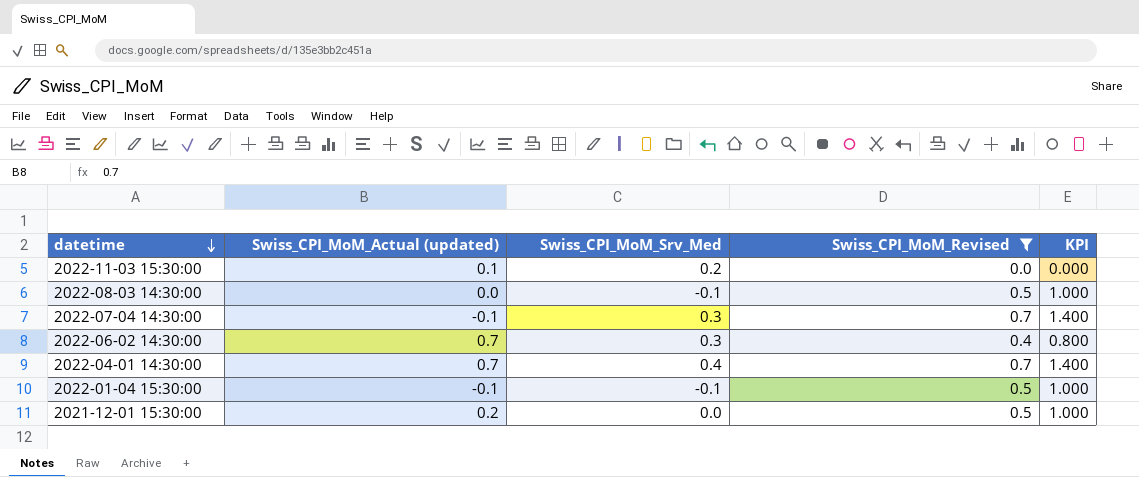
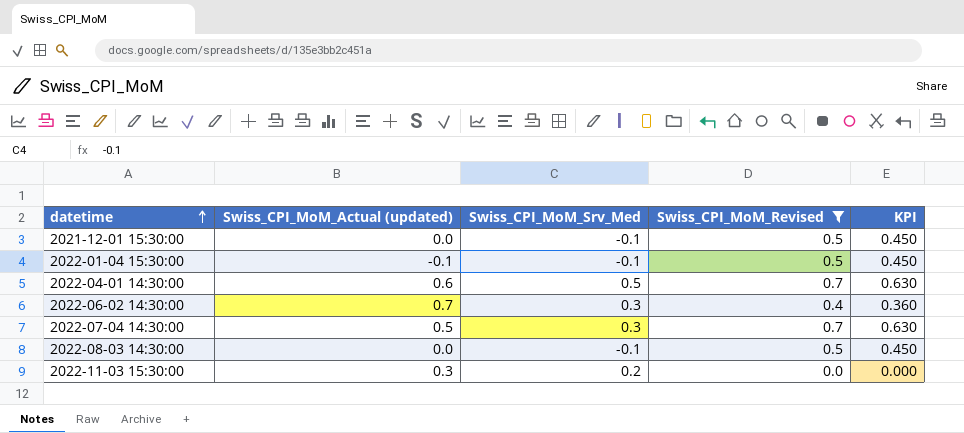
row order: datetime descending -> datetime ascending
column KPI | formula: [Swiss_CPI_MoM_Revised] * 2 -> [Swiss_CPI_MoM_Revised] * 0.9
2021-12-01 15:30:00 | Swiss_CPI_MoM_Actual (updated): 0.2 -> 0.0
2021-12-01 15:30:00 | Swiss_CPI_MoM_Srv_Med: 0.0 -> -0.1
2022-04-01 14:30:00 | Swiss_CPI_MoM_Actual (updated): 0.7 -> 0.6
2022-04-01 14:30:00 | Swiss_CPI_MoM_Srv_Med: 0.4 -> 0.5
2022-07-04 14:30:00 | Swiss_CPI_MoM_Actual (updated): -0.1 -> 0.5
2022-11-03 15:30:00 | Swiss_CPI_MoM_Actual (updated): 0.1 -> 0.3

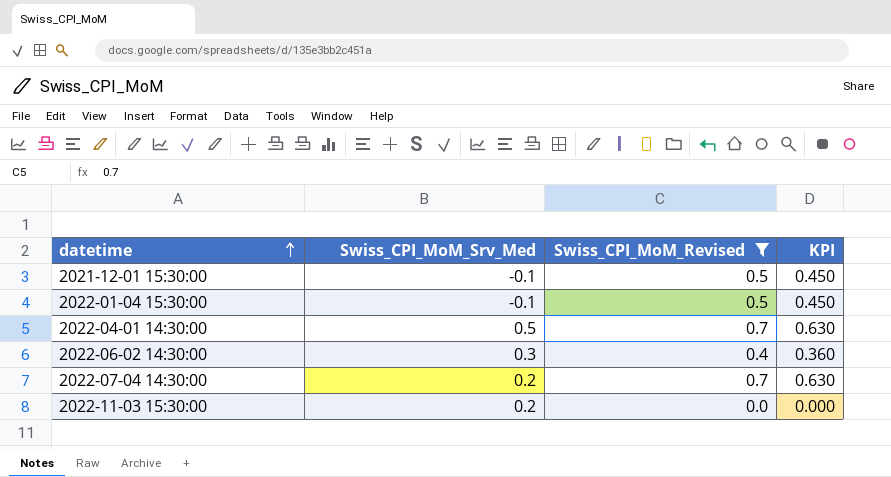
column Swiss_CPI_MoM_Actual (updated) | position: 2 -> none
row 2022-08-03 14:30:00: 0.0 | -0.1 | 0.5 | 0.450 -> none
2022-07-04 14:30:00 | Swiss_CPI_MoM_Srv_Med: 0.3 -> 0.2

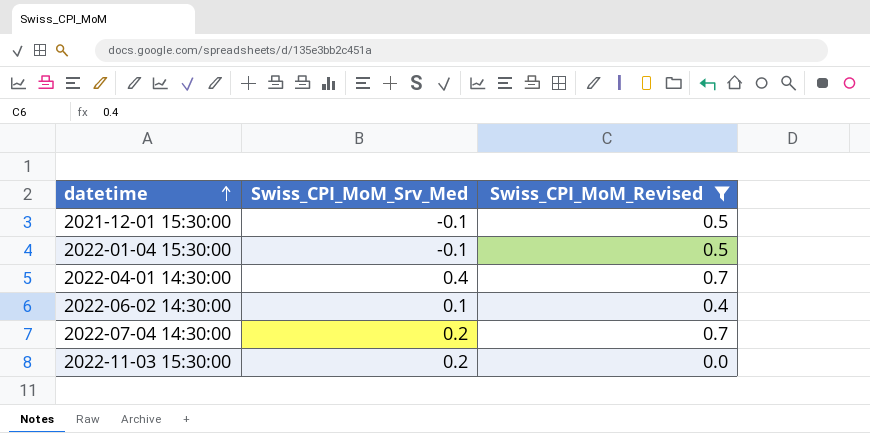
column KPI | formula: [Swiss_CPI_MoM_Revised] * 0.9 -> none
2022-04-01 14:30:00 | Swiss_CPI_MoM_Srv_Med: 0.5 -> 0.4
2022-06-02 14:30:00 | Swiss_CPI_MoM_Srv_Med: 0.3 -> 0.1

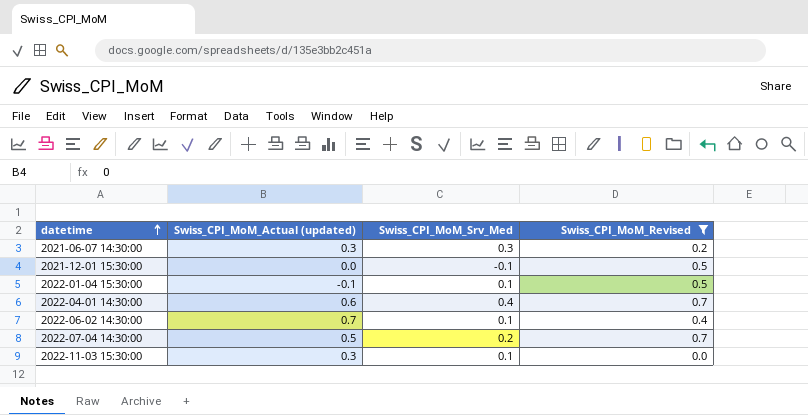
column Swiss_CPI_MoM_Actual (updated) | position: none -> 2
row 2021-06-07 14:30:00: none -> 0.3 | 0.3 | 0.2
2022-01-04 15:30:00 | Swiss_CPI_MoM_Srv_Med: -0.1 -> 0.1
2022-11-03 15:30:00 | Swiss_CPI_MoM_Srv_Med: 0.2 -> 0.1

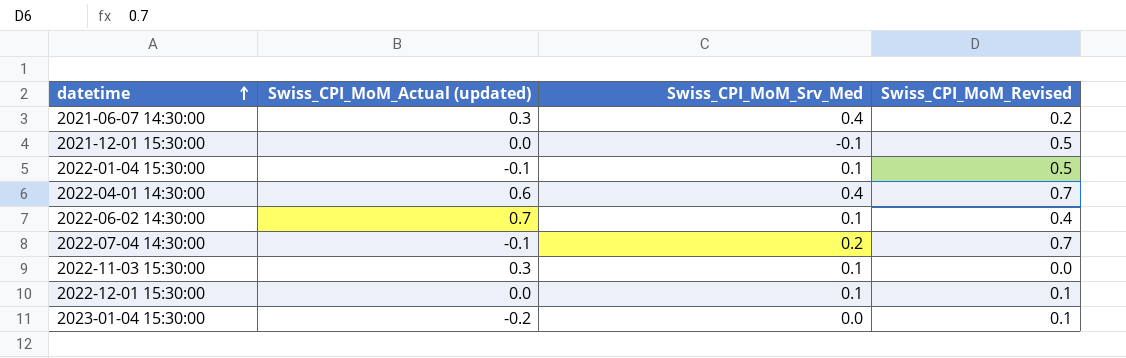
filter: Swiss_CPI_MoM_Revised != 0.1 -> none
2021-06-07 14:30:00 | Swiss_CPI_MoM_Srv_Med: 0.3 -> 0.4
2022-07-04 14:30:00 | Swiss_CPI_MoM_Actual (updated): 0.5 -> -0.1

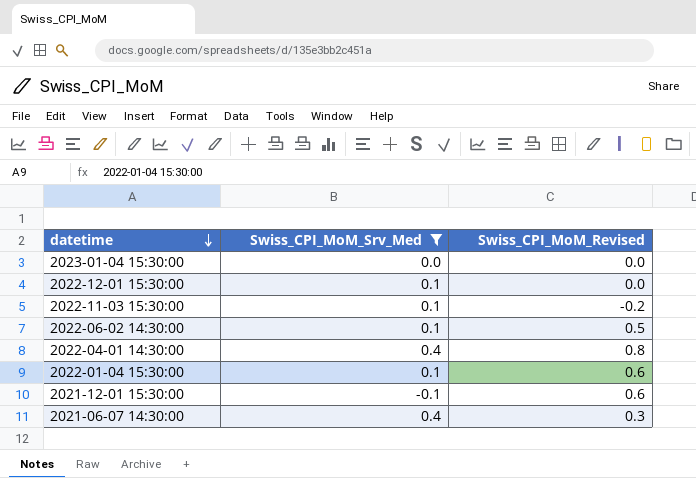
filter: none -> Swiss_CPI_MoM_Srv_Med != 0.2
row order: datetime ascending -> datetime descending
column Swiss_CPI_MoM_Actual (updated) | position: 2 -> none
2023-01-04 15:30:00 | Swiss_CPI_MoM_Revised: 0.1 -> 0.0
2022-12-01 15:30:00 | Swiss_CPI_MoM_Revised: 0.1 -> 0.0
2022-11-03 15:30:00 | Swiss_CPI_MoM_Revised: 0.0 -> -0.2
2022-06-02 14:30:00 | Swiss_CPI_MoM_Revised: 0.4 -> 0.5
2022-04-01 14:30:00 | Swiss_CPI_MoM_Revised: 0.7 -> 0.8
2022-01-04 15:30:00 | Swiss_CPI_MoM_Revised: 0.5 -> 0.6
2021-12-01 15:30:00 | Swiss_CPI_MoM_Revised: 0.5 -> 0.6
2021-06-07 14:30:00 | Swiss_CPI_MoM_Revised: 0.2 -> 0.3

